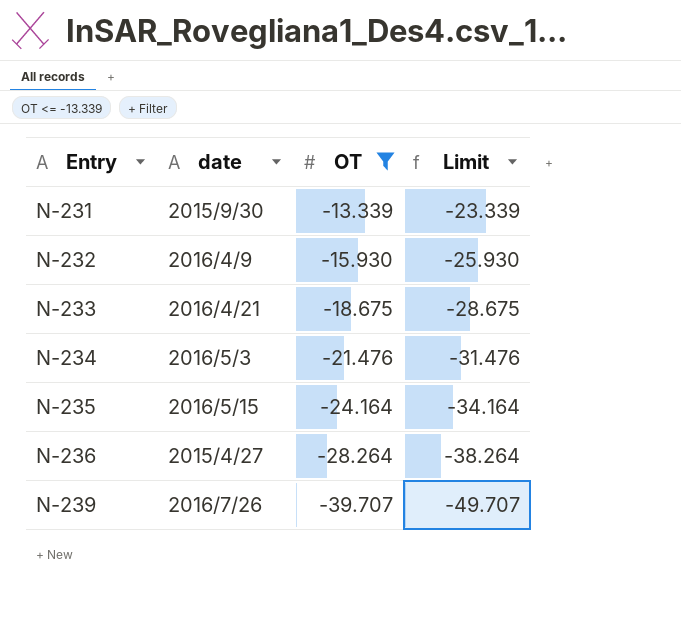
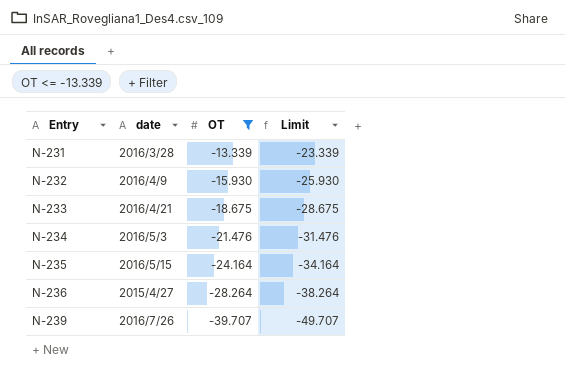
N-231 | date: 2015/9/30 -> 2016/3/28

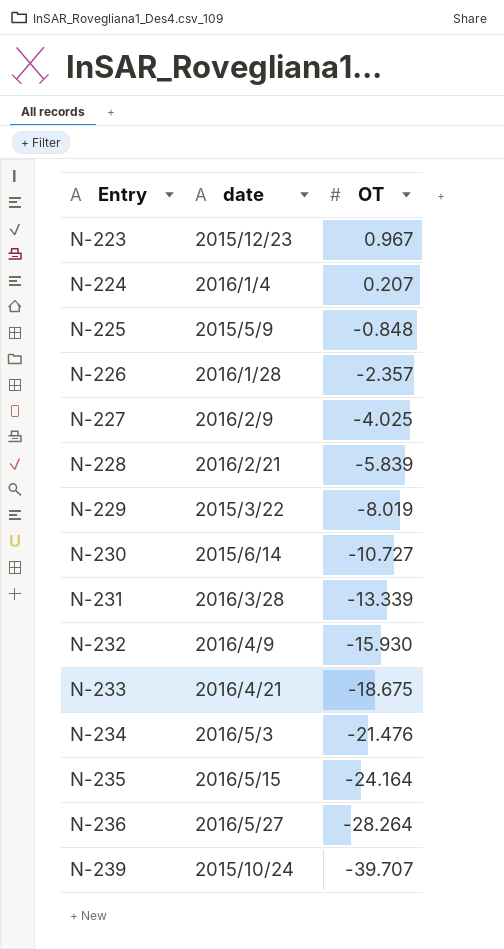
filter: OT <= -13.339 -> none
column Limit | formula: [OT] - 10 -> none
N-236 | date: 2015/4/27 -> 2016/5/27
N-239 | date: 2016/7/26 -> 2015/10/24

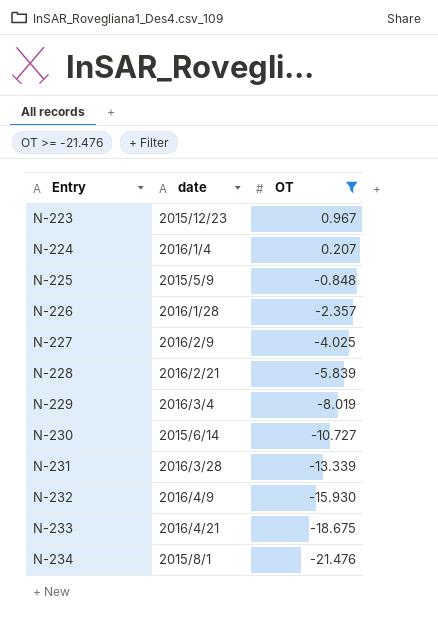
filter: none -> OT >= -21.476
N-229 | date: 2015/3/22 -> 2016/3/4
N-234 | date: 2016/5/3 -> 2015/8/1

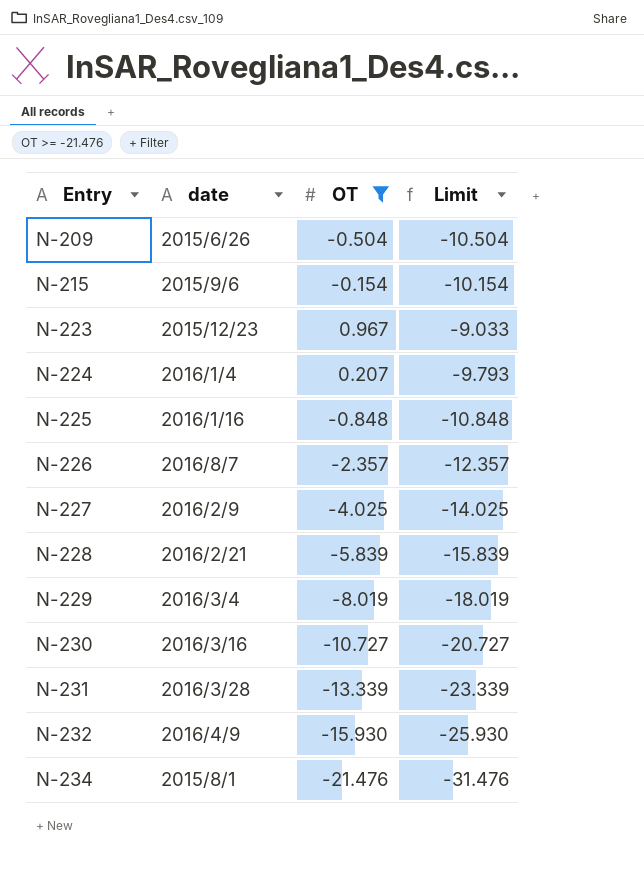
column Limit | formula: none -> [OT] - 10
row N-233: 2016/4/21 | -18.675 -> none
row N-209: none -> 2015/6/26 | -0.504 | -10.504
row N-215: none -> 2015/9/6 | -0.154 | -10.154
N-225 | date: 2015/5/9 -> 2016/1/16
N-226 | date: 2016/1/28 -> 2016/8/7
N-230 | date: 2015/6/14 -> 2016/3/16

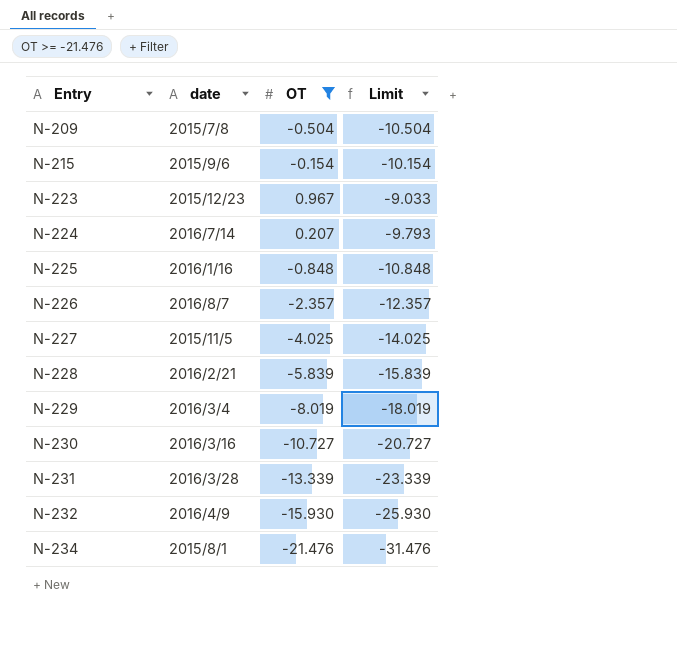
N-209 | date: 2015/6/26 -> 2015/7/8
N-224 | date: 2016/1/4 -> 2016/7/14
N-227 | date: 2016/2/9 -> 2015/11/5

